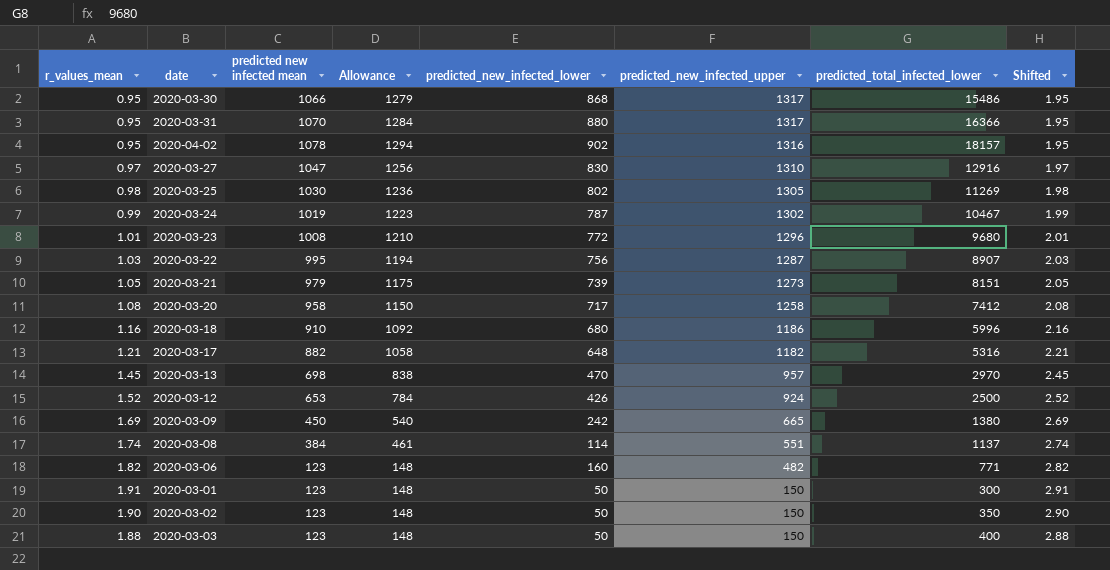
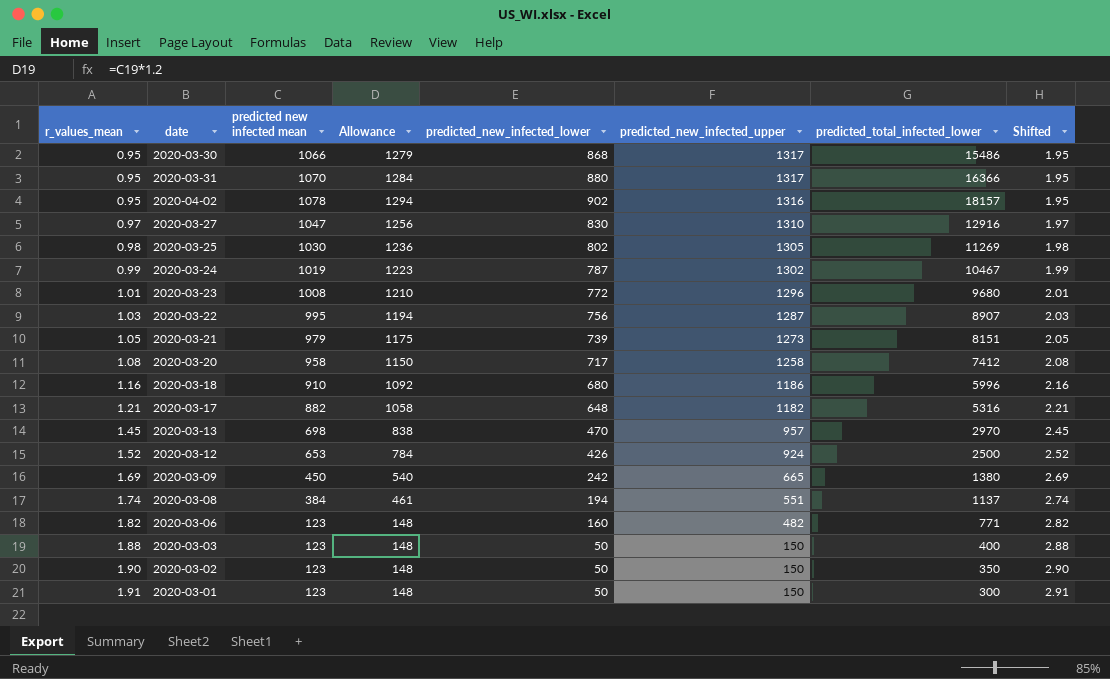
row order: predicted_new_infected_upper descending -> r_values_mean ascending
2020-03-08 | predicted_new_infected_lower: 114 -> 194

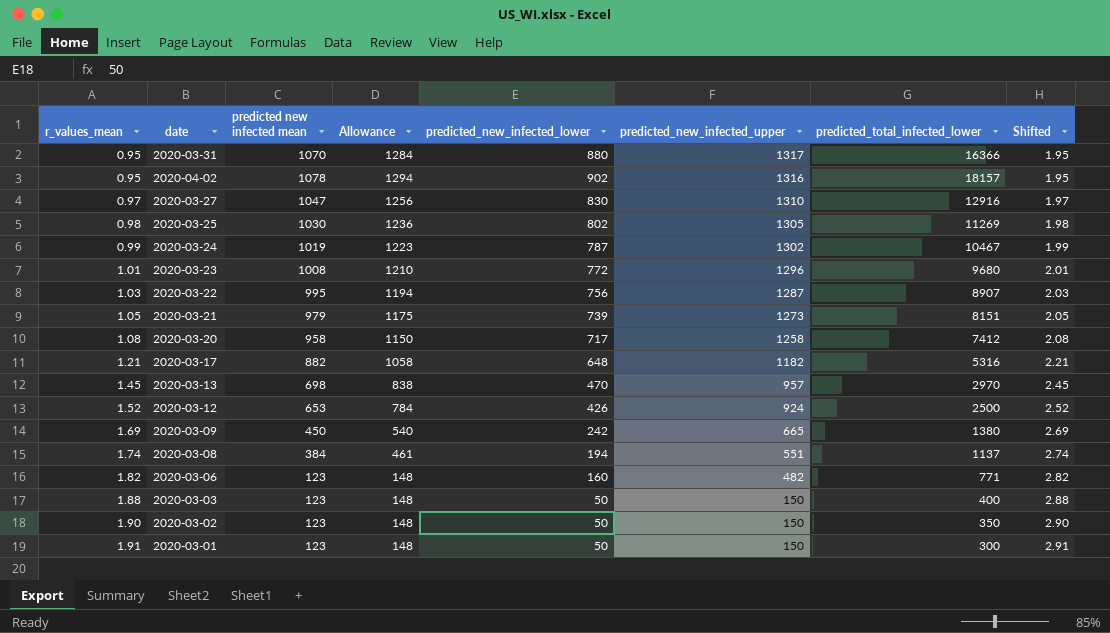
row 2020-03-30: 0.95 | 1066 | 1279 | 868 | 1317 | 15486 | 1.95 -> none
row 2020-03-18: 1.16 | 910 | 1092 | 680 | 1186 | 5996 | 2.16 -> none

